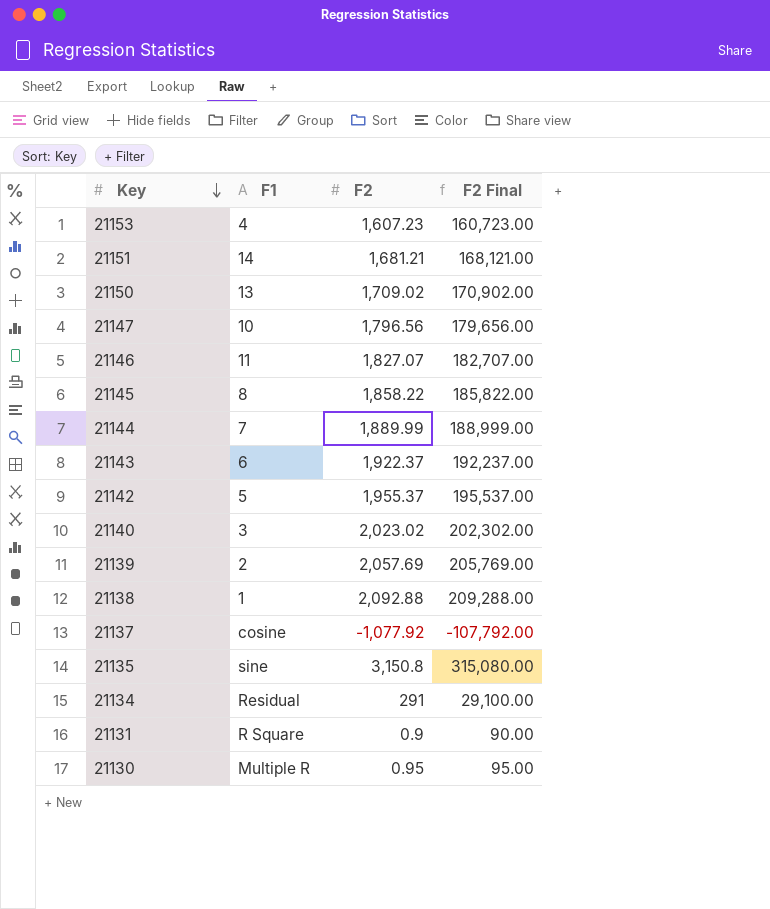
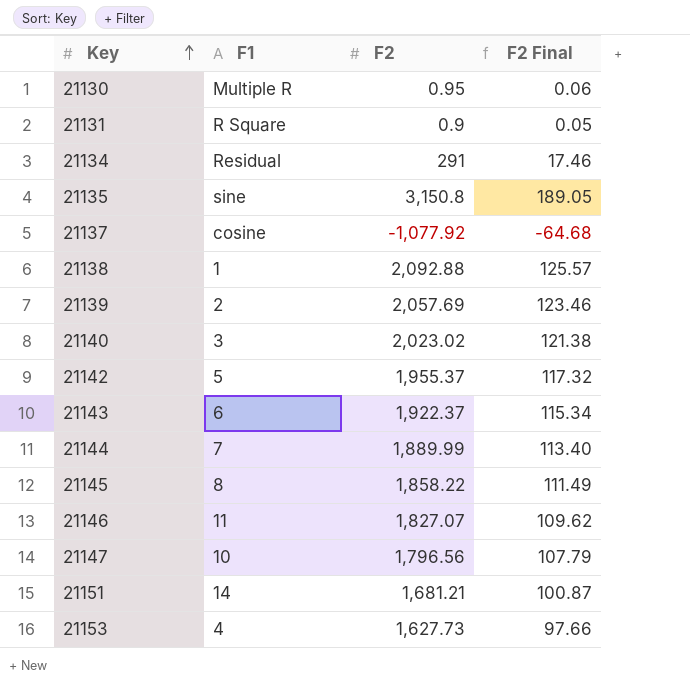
row order: Key descending -> Key ascending
column F2 Final | formula: [F2] * 100 -> [F2] * 0.06
row 21150: 13 | 1,709.02 | 170,902.00 -> none
21153 | F2: 1,607.23 -> 1,627.73

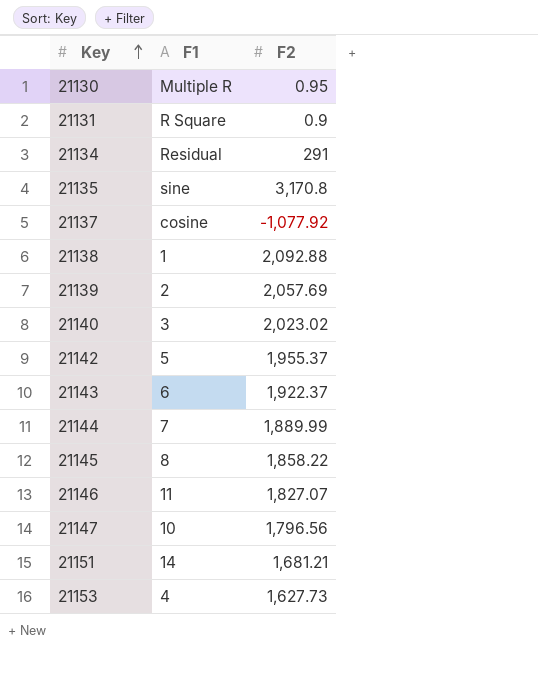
column F2 Final | formula: [F2] * 0.06 -> none
21135 | F2: 3,150.8 -> 3,170.8

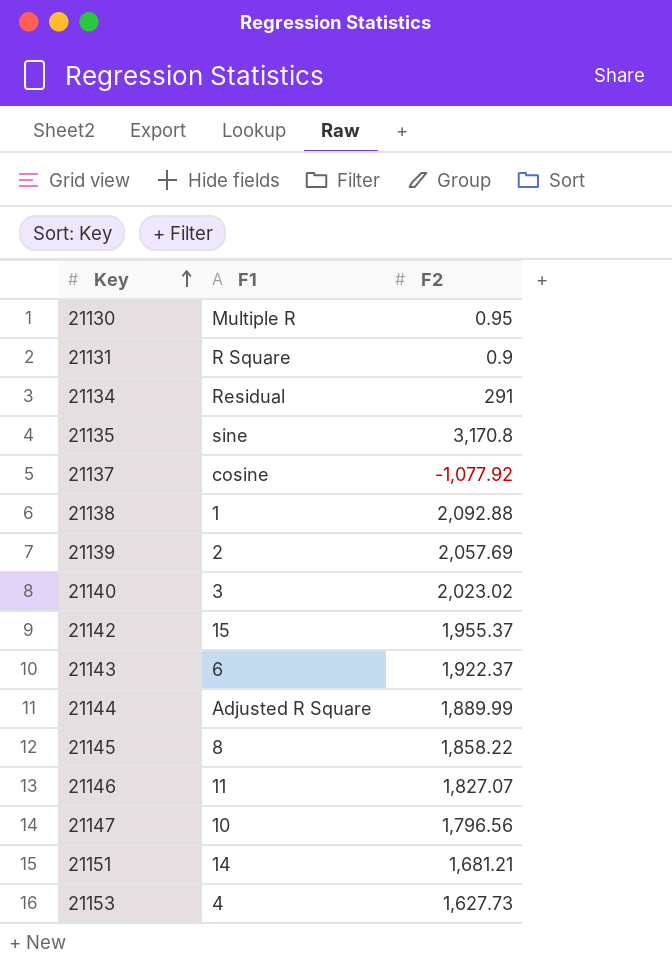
21142 | F1: 5 -> 15
21144 | F1: 7 -> Adjusted R Square

